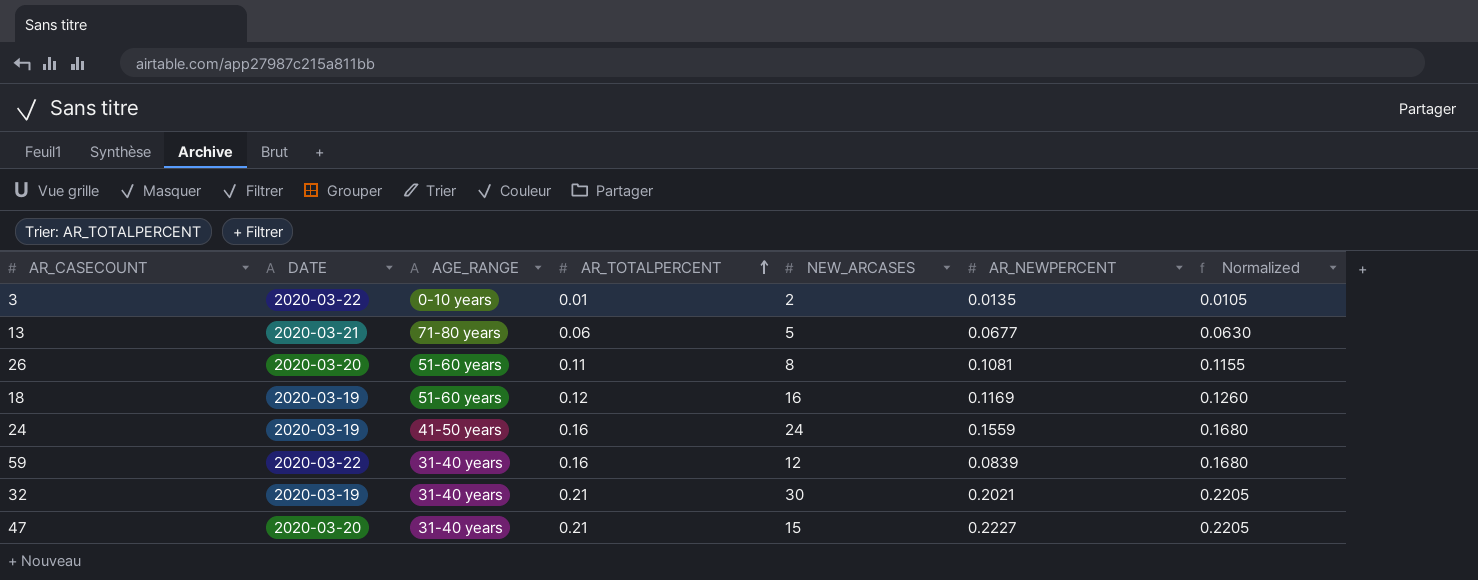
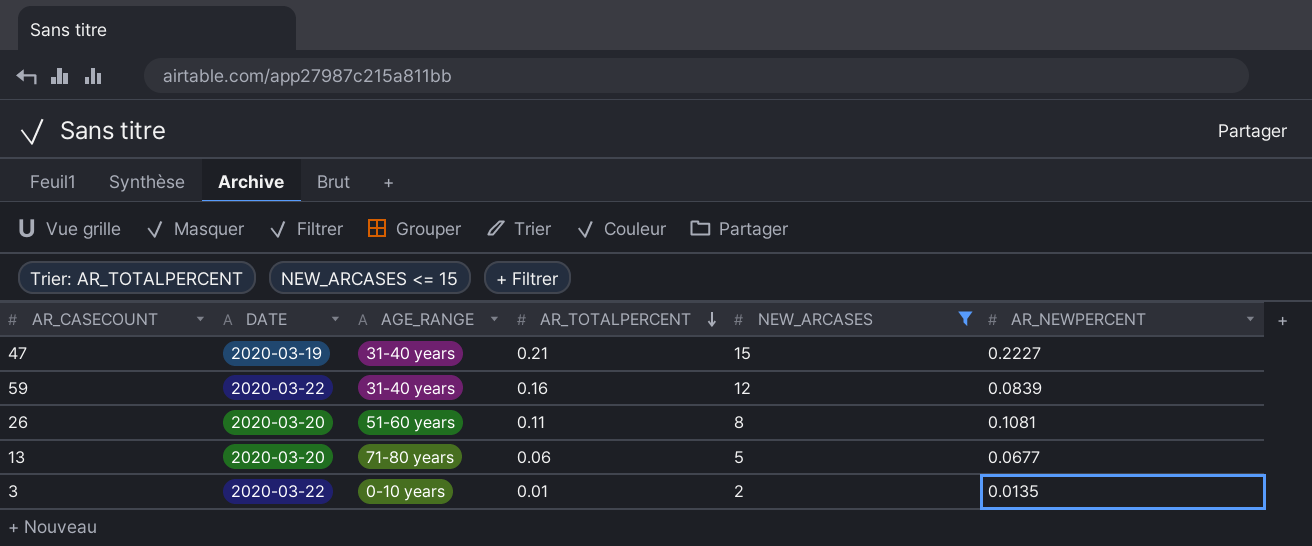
filter: none -> NEW_ARCASES <= 15
row order: AR_TOTALPERCENT ascending -> AR_TOTALPERCENT descending
column Normalized | formula: [AR_TOTALPERCENT] * 1.05 -> none
47 | DATE: 2020-03-20 -> 2020-03-19
13 | DATE: 2020-03-21 -> 2020-03-20

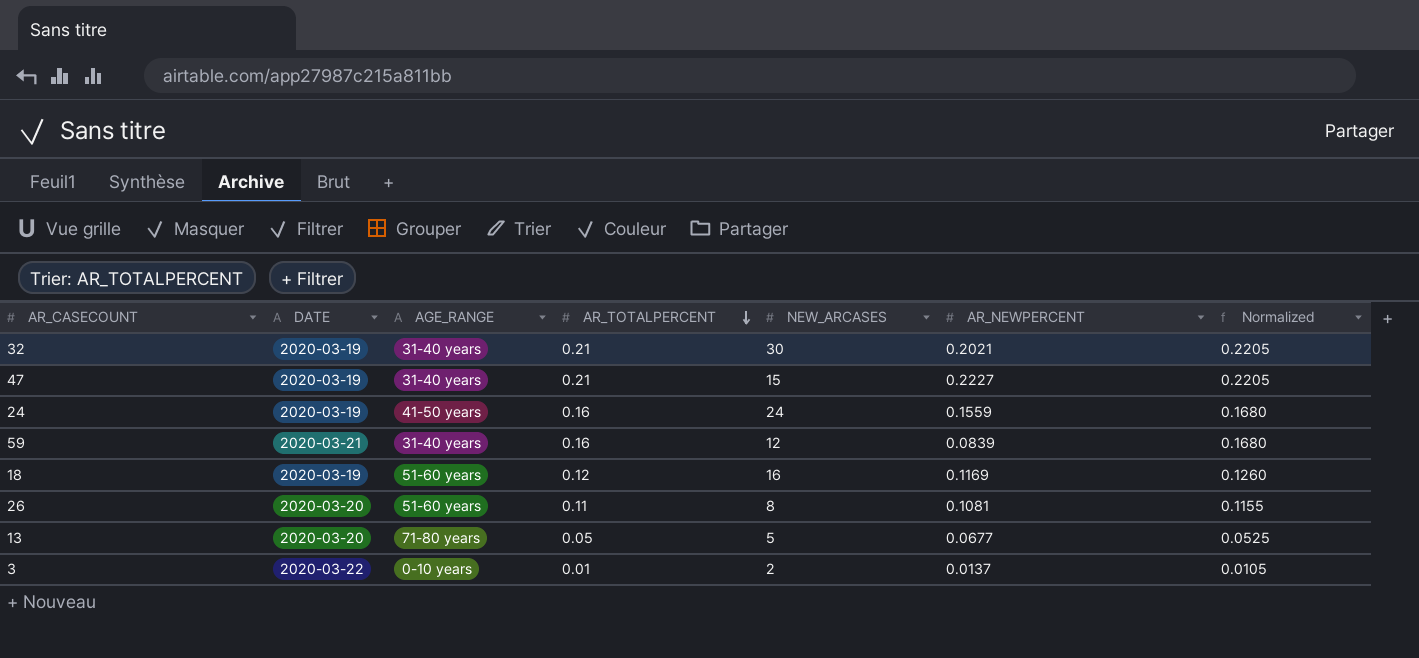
filter: NEW_ARCASES <= 15 -> none
column Normalized | formula: none -> [AR_TOTALPERCENT] * 1.05
59 | DATE: 2020-03-22 -> 2020-03-21
13 | AR_TOTALPERCENT: 0.06 -> 0.05
3 | AR_NEWPERCENT: 0.0135 -> 0.0137

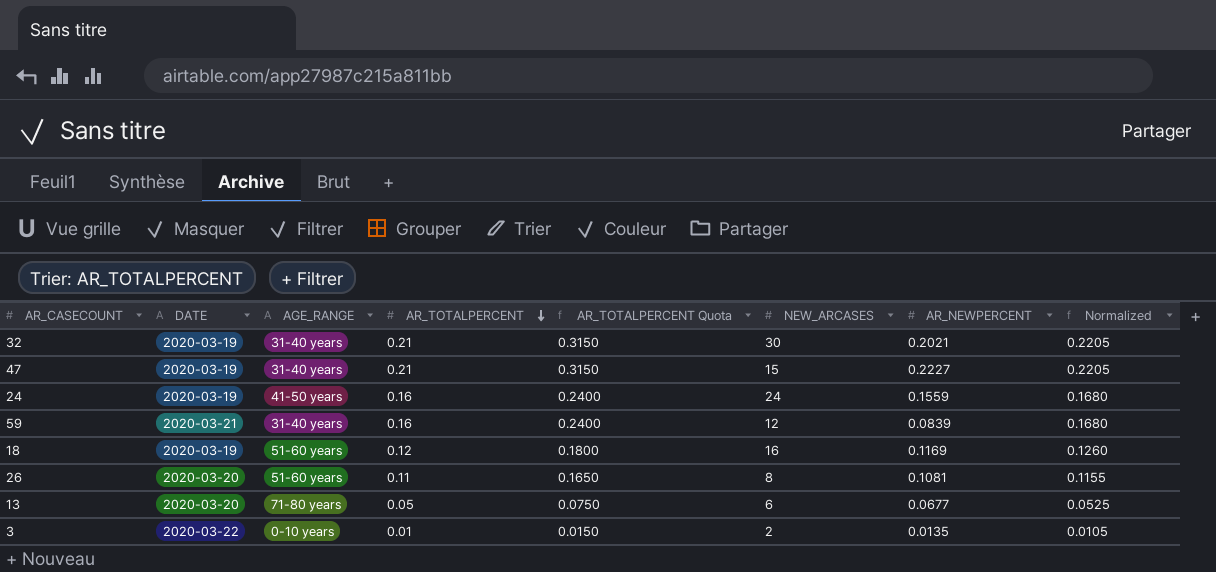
column AR_TOTALPERCENT Quota | formula: none -> [AR_TOTALPERCENT] * 1.5
13 | NEW_ARCASES: 5 -> 6
3 | AR_NEWPERCENT: 0.0137 -> 0.0135

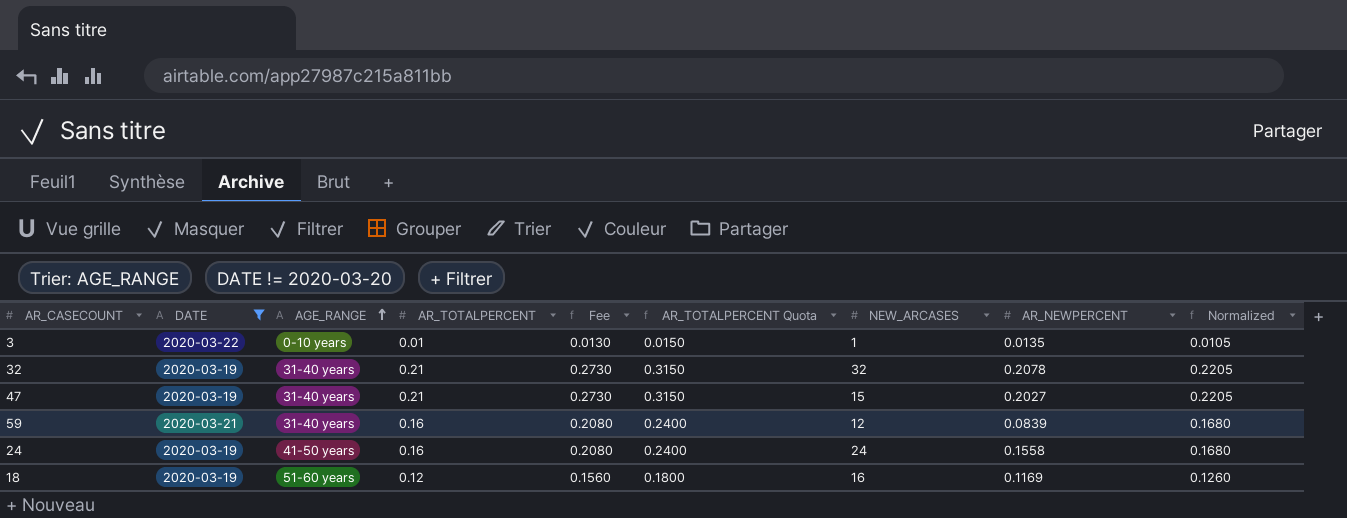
filter: none -> DATE != 2020-03-20
row order: AR_TOTALPERCENT descending -> AGE_RANGE ascending
column Fee | formula: none -> [AR_TOTALPERCENT] * 1.3
3 | NEW_ARCASES: 2 -> 1
32 | NEW_ARCASES: 30 -> 32
32 | AR_NEWPERCENT: 0.2021 -> 0.2078
47 | AR_NEWPERCENT: 0.2227 -> 0.2027
24 | AR_NEWPERCENT: 0.1559 -> 0.1558

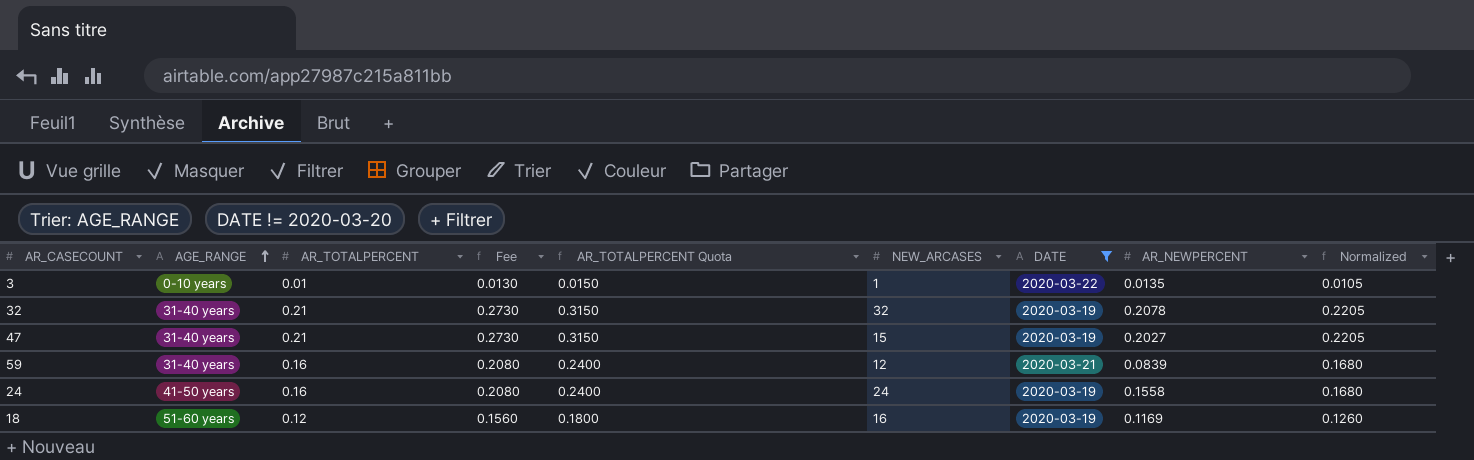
column DATE | position: 2 -> 7

